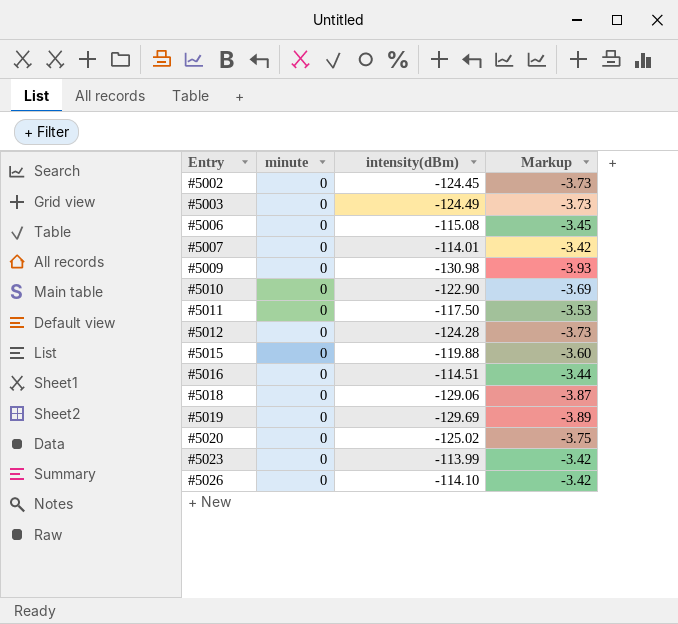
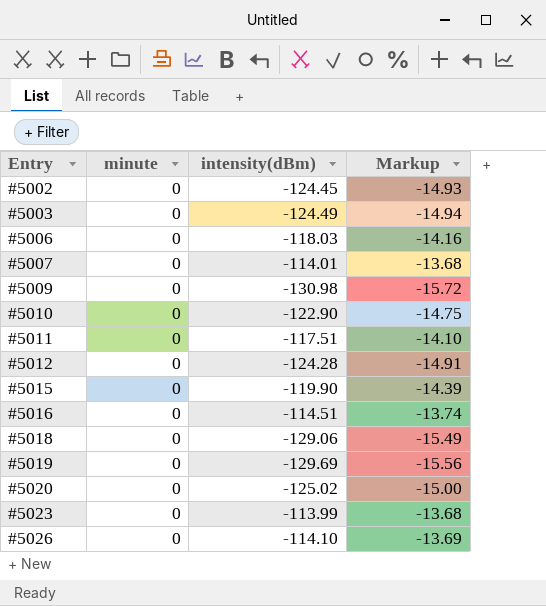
column Markup | formula: [intensity(dBm)] * 0.03 -> [intensity(dBm)] * 0.12
#5006 | intensity(dBm): -115.08 -> -118.03
#5011 | intensity(dBm): -117.50 -> -117.51
#5015 | intensity(dBm): -119.88 -> -119.90

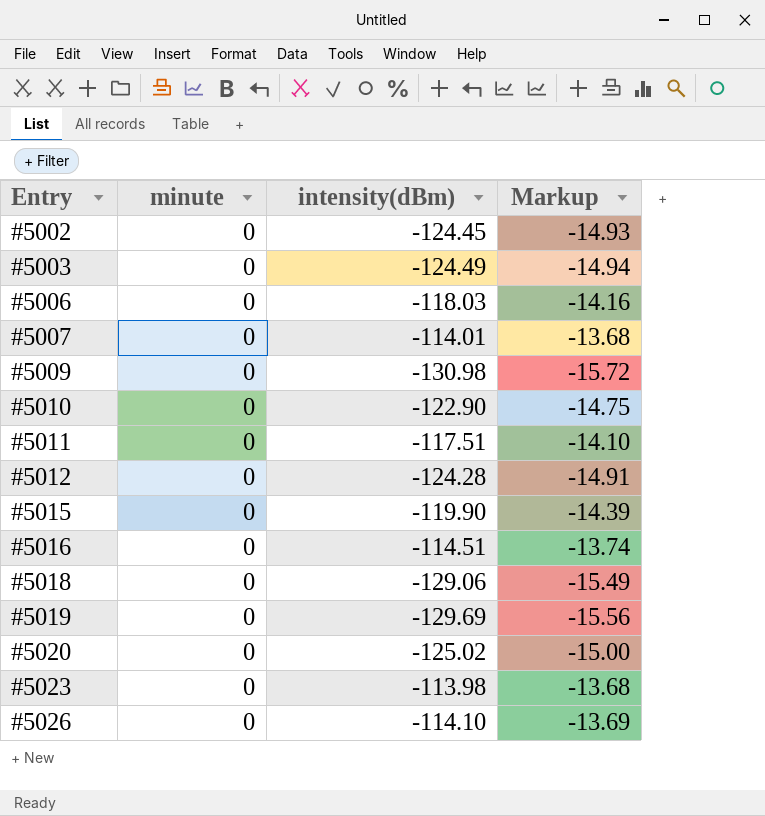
#5023 | intensity(dBm): -113.99 -> -113.98

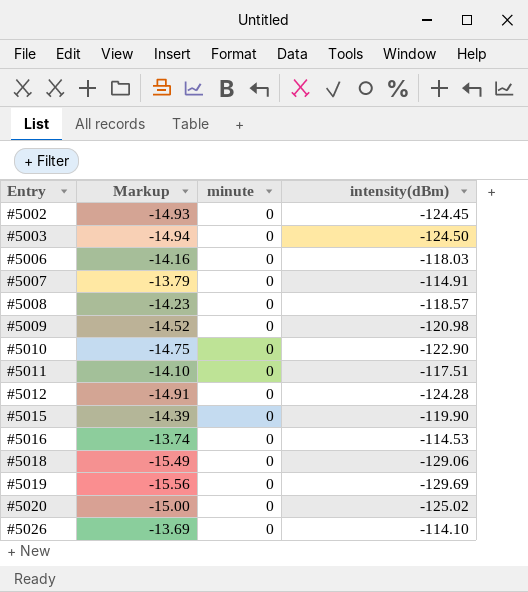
column Markup | position: 4 -> 2
row #5023: 0 | -113.98 | -13.68 -> none
#5003 | intensity(dBm): -124.49 -> -124.50
#5007 | Markup: -13.68 -> -13.79
#5007 | intensity(dBm): -114.01 -> -114.91
row #5008: none -> -14.23 | 0 | -118.57
#5009 | Markup: -15.72 -> -14.52
#5009 | intensity(dBm): -130.98 -> -120.98
#5016 | intensity(dBm): -114.51 -> -114.53

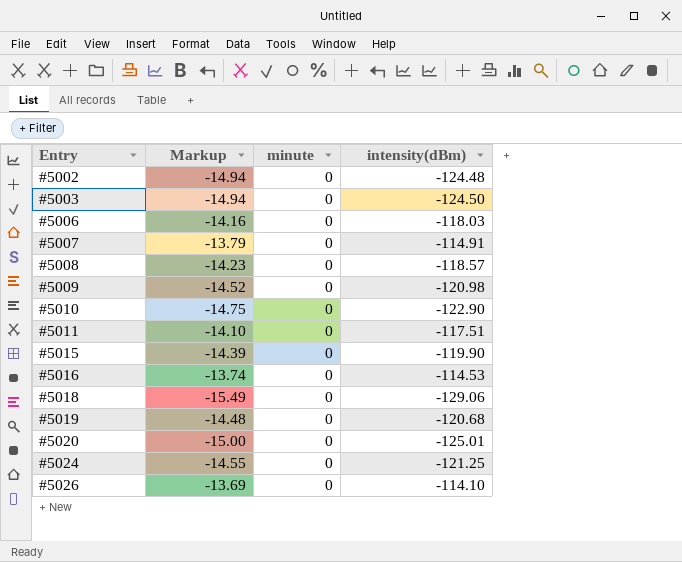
row #5012: -14.91 | 0 | -124.28 -> none
#5002 | Markup: -14.93 -> -14.94
#5002 | intensity(dBm): -124.45 -> -124.48
#5019 | Markup: -15.56 -> -14.48
#5019 | intensity(dBm): -129.69 -> -120.68
#5020 | intensity(dBm): -125.02 -> -125.01
row #5024: none -> -14.55 | 0 | -121.25

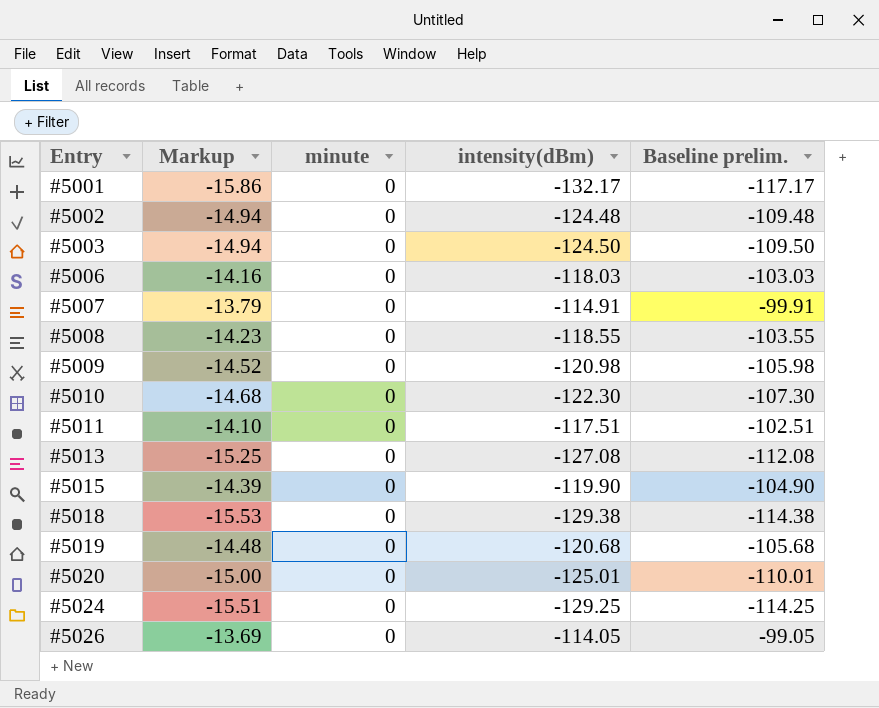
column Baseline prelim. | formula: none -> [intensity(dBm)] + 15
row #5016: -13.74 | 0 | -114.53 -> none
row #5001: none -> -15.86 | 0 | -132.17 | -117.17
#5008 | intensity(dBm): -118.57 -> -118.55
#5010 | Markup: -14.75 -> -14.68
#5010 | intensity(dBm): -122.90 -> -122.30
row #5013: none -> -15.25 | 0 | -127.08 | -112.08
#5018 | Markup: -15.49 -> -15.53
#5018 | intensity(dBm): -129.06 -> -129.38
#5024 | Markup: -14.55 -> -15.51
#5024 | intensity(dBm): -121.25 -> -129.25
#5026 | intensity(dBm): -114.10 -> -114.05

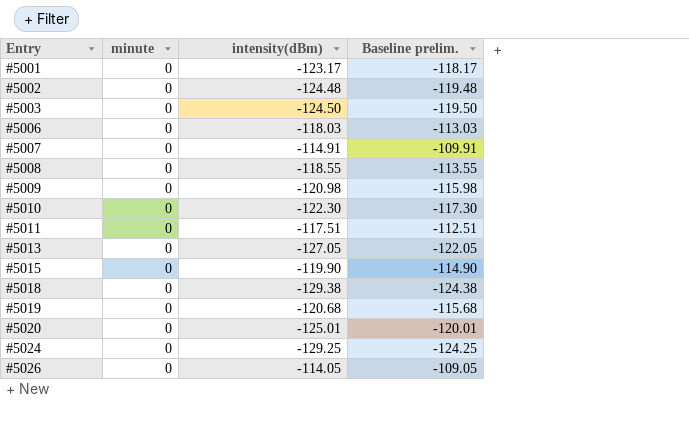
column Markup | formula: [intensity(dBm)] * 0.12 -> none
column Baseline prelim. | formula: [intensity(dBm)] + 15 -> [intensity(dBm)] + 5
#5001 | intensity(dBm): -132.17 -> -123.17
#5013 | intensity(dBm): -127.08 -> -127.05

